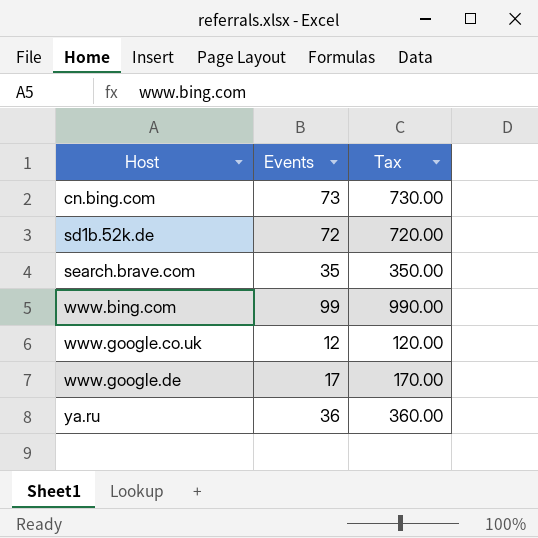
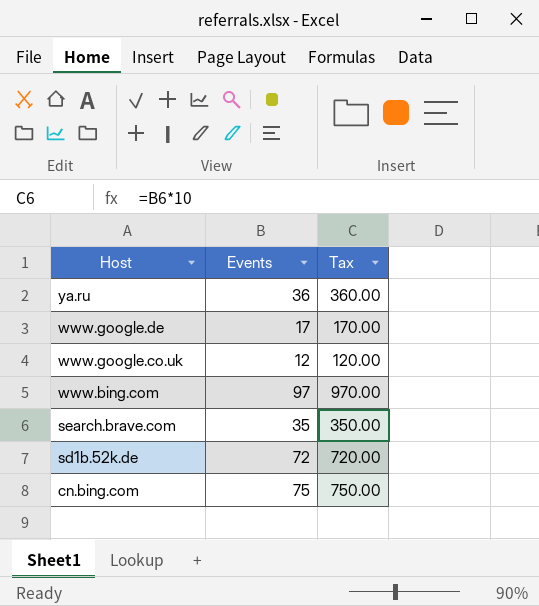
row order: Host ascending -> Host descending
www.bing.com | Events: 99 -> 97
www.bing.com | Tax: 990.00 -> 970.00
cn.bing.com | Events: 73 -> 75
cn.bing.com | Tax: 730.00 -> 750.00

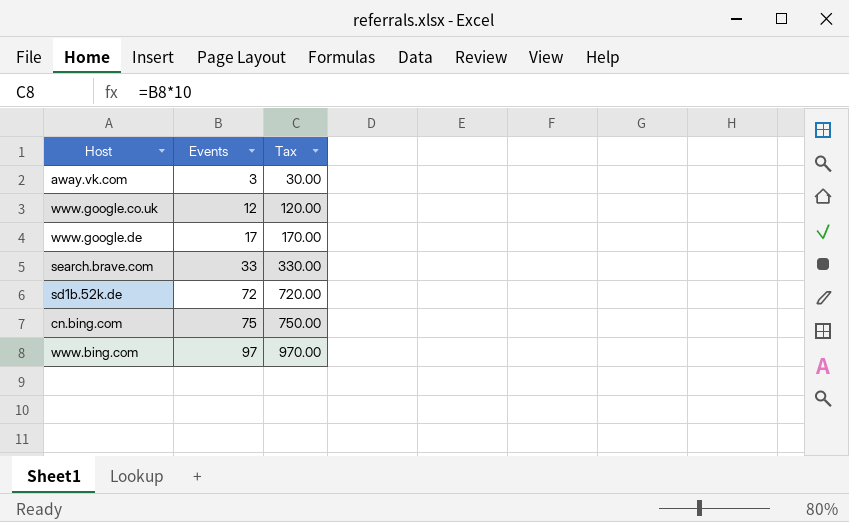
row order: Host descending -> Events ascending
row ya.ru: 36 | 360.00 -> none
row away.vk.com: none -> 3 | 30.00
search.brave.com | Events: 35 -> 33
search.brave.com | Tax: 350.00 -> 330.00

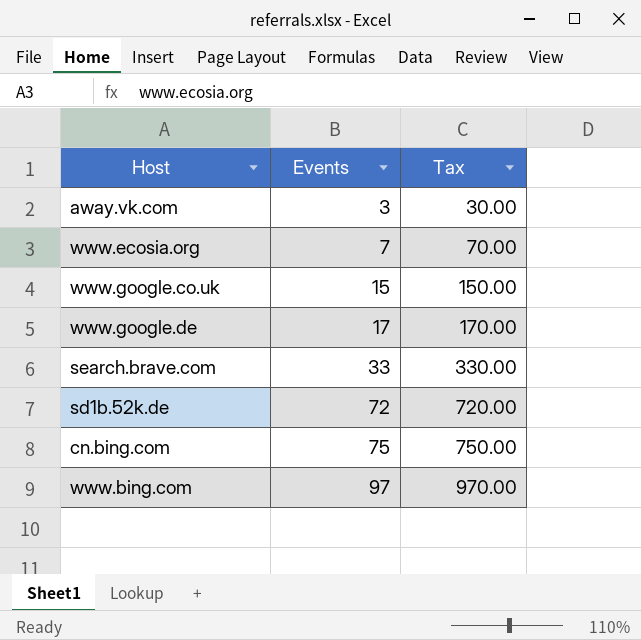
row www.ecosia.org: none -> 7 | 70.00
www.google.co.uk | Events: 12 -> 15
www.google.co.uk | Tax: 120.00 -> 150.00

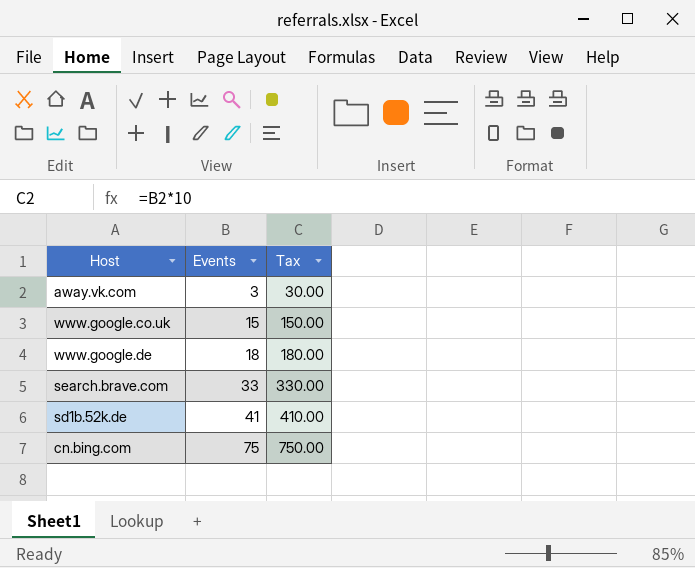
row www.ecosia.org: 7 | 70.00 -> none
row www.bing.com: 97 | 970.00 -> none
www.google.de | Events: 17 -> 18
www.google.de | Tax: 170.00 -> 180.00
sd1b.52k.de | Events: 72 -> 41
sd1b.52k.de | Tax: 720.00 -> 410.00

